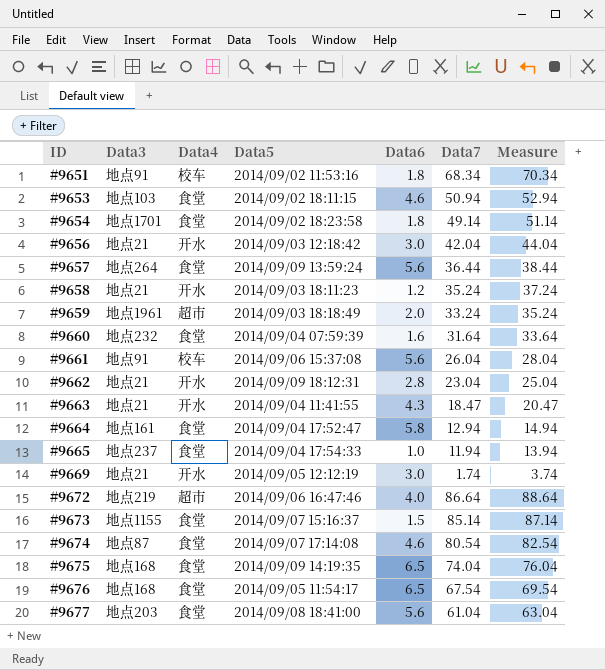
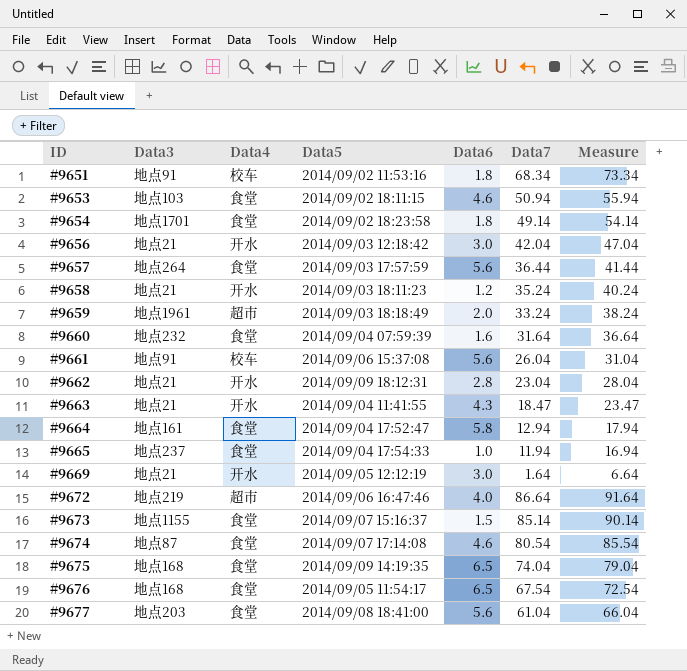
column Measure | formula: [Data7] + 2 -> [Data7] + 5
#9657 | Data5: 2014/09/09 13:59:24 -> 2014/09/03 17:57:59
#9669 | Data7: 1.74 -> 1.64

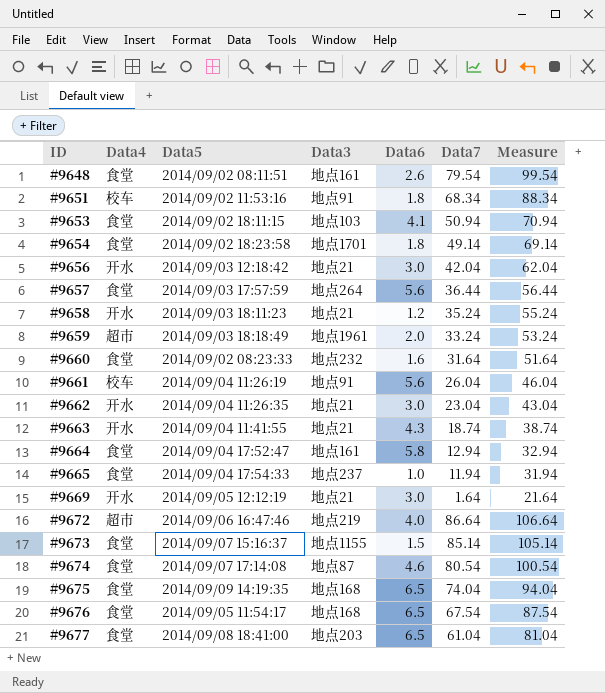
column Data3 | position: 2 -> 4
column Measure | formula: [Data7] + 5 -> [Data7] + 20
row #9648: none -> 食堂 | 2014/09/02 08:11:51 | 地点161 | 2.6 | 79.54 | 99.54
#9653 | Data6: 4.6 -> 4.1
#9660 | Data5: 2014/09/04 07:59:39 -> 2014/09/02 08:23:33
#9661 | Data5: 2014/09/06 15:37:08 -> 2014/09/04 11:26:19
#9662 | Data5: 2014/09/09 18:12:31 -> 2014/09/04 11:26:35
#9662 | Data6: 2.8 -> 3.0
#9663 | Data7: 18.47 -> 18.74
#9677 | Data6: 5.6 -> 6.5

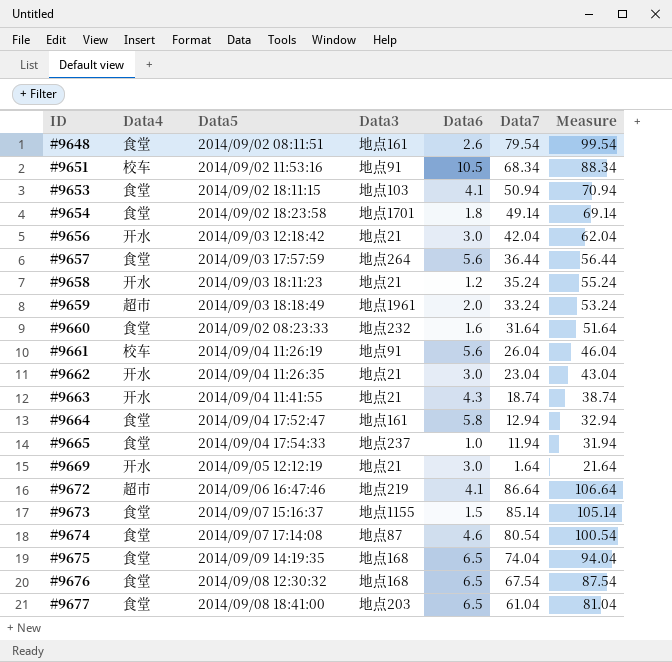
#9651 | Data6: 1.8 -> 10.5
#9672 | Data6: 4.0 -> 4.1
#9676 | Data5: 2014/09/05 11:54:17 -> 2014/09/08 12:30:32

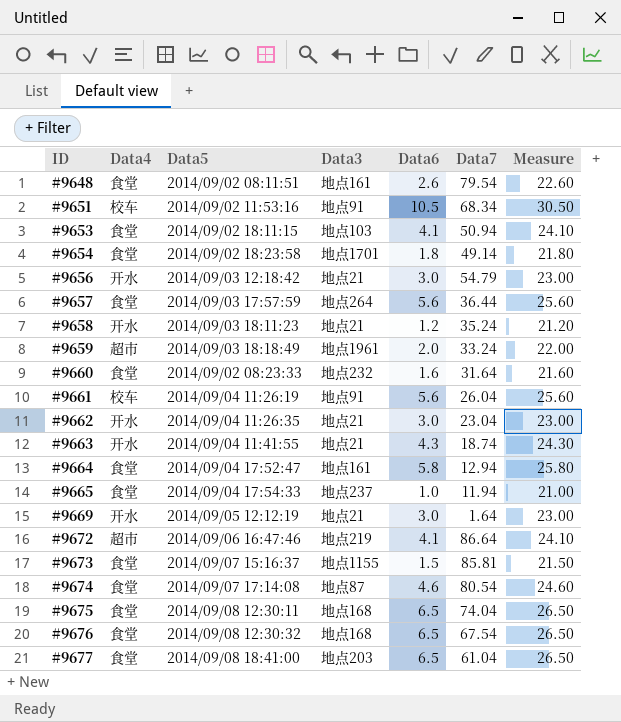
column Measure | formula: [Data7] + 20 -> [Data6] + 20
#9656 | Data7: 42.04 -> 54.79
#9673 | Data7: 85.14 -> 85.81
#9675 | Data5: 2014/09/09 14:19:35 -> 2014/09/08 12:30:11

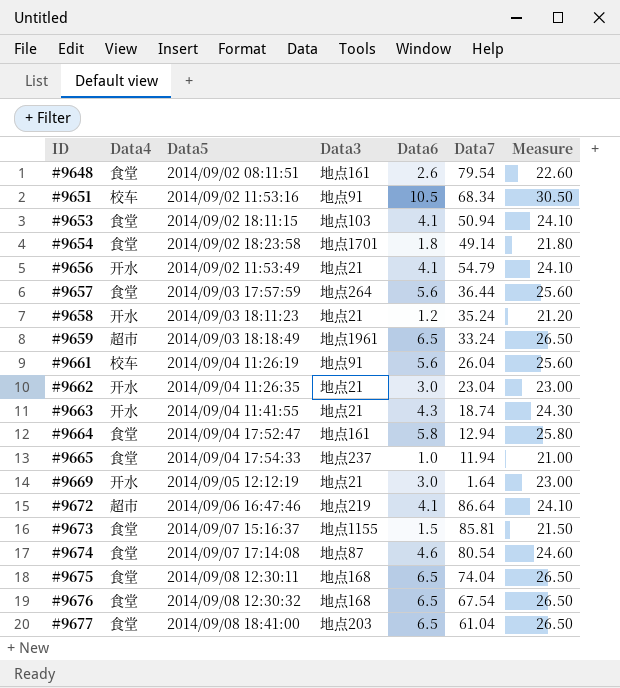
row #9660: 食堂 | 2014/09/02 08:23:33 | 地点232 | 1.6 | 31.64 | 21.60 -> none
#9656 | Data5: 2014/09/03 12:18:42 -> 2014/09/02 11:53:49
#9656 | Data6: 3.0 -> 4.1
#9656 | Measure: 23.00 -> 24.10
#9659 | Data6: 2.0 -> 6.5
#9659 | Measure: 22.00 -> 26.50

